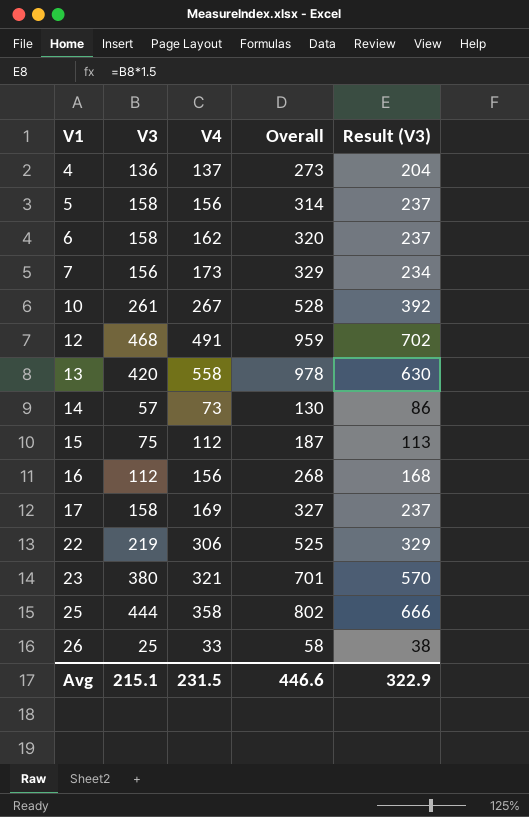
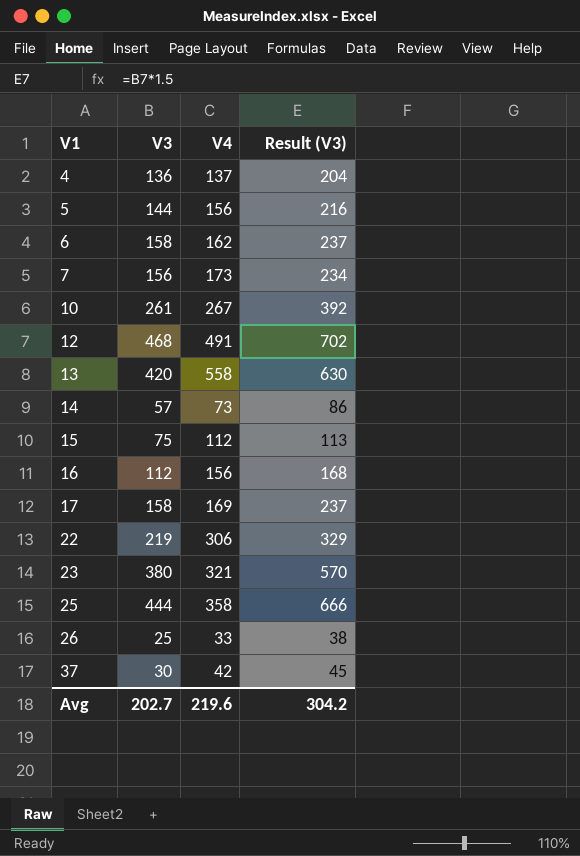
column Overall | formula: [V3] + [V4] -> none
5 | V3: 158 -> 144
5 | Result (V3): 237 -> 216
row 37: none -> 30 | 42 | 45
Avg | V3: 215.1 -> 202.7
Avg | V4: 231.5 -> 219.6
Avg | Result (V3): 322.9 -> 304.2

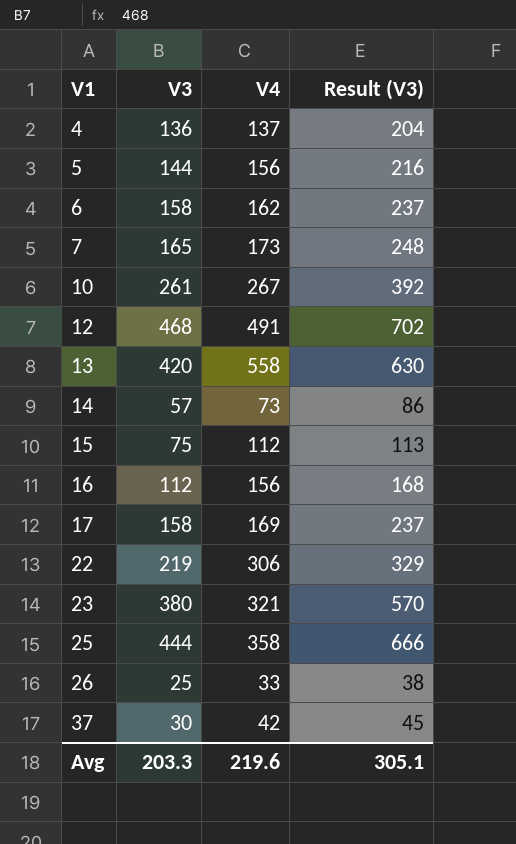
7 | V3: 156 -> 165
7 | Result (V3): 234 -> 248
Avg | V3: 202.7 -> 203.3
Avg | Result (V3): 304.2 -> 305.1

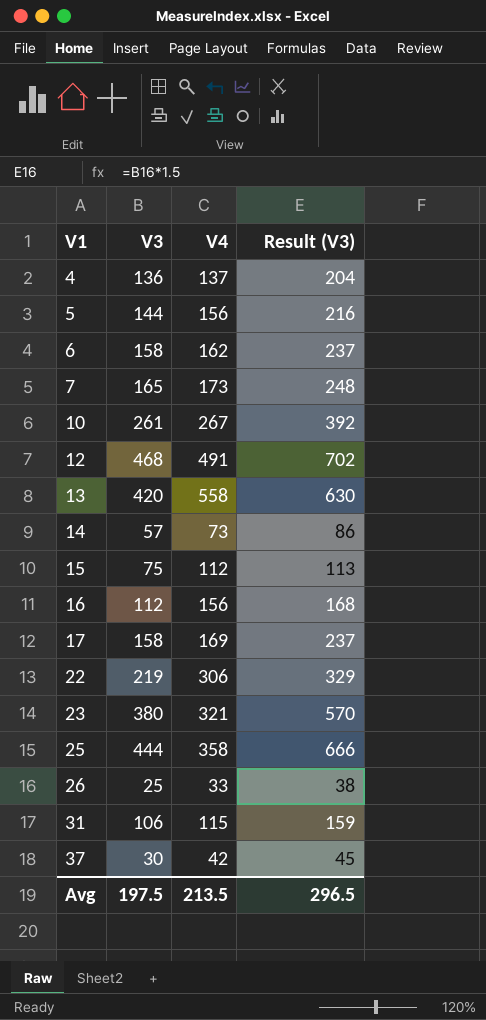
row 31: none -> 106 | 115 | 159
Avg | V3: 203.3 -> 197.5
Avg | V4: 219.6 -> 213.5
Avg | Result (V3): 305.1 -> 296.5

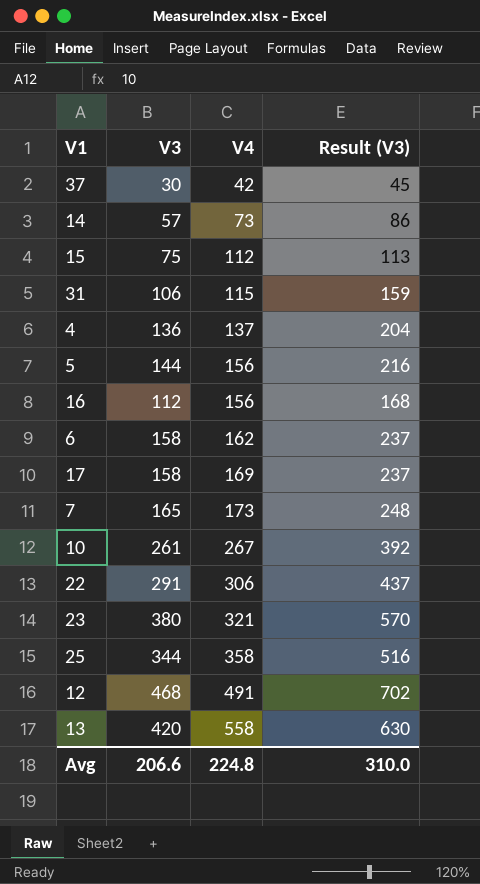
row order: V1 ascending -> V4 ascending
row 26: 25 | 33 | 38 -> none
22 | V3: 219 -> 291
22 | Result (V3): 329 -> 437
25 | V3: 444 -> 344
25 | Result (V3): 666 -> 516
Avg | V3: 197.5 -> 206.6
Avg | V4: 213.5 -> 224.8
Avg | Result (V3): 296.5 -> 310.0

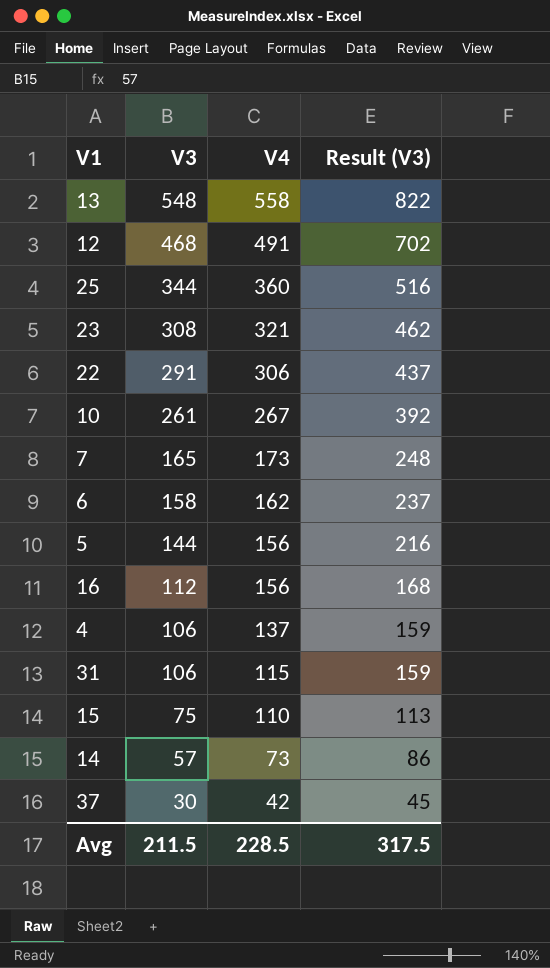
row order: V4 ascending -> V3 descending
row 17: 158 | 169 | 237 -> none
13 | V3: 420 -> 548
13 | Result (V3): 630 -> 822
25 | V4: 358 -> 360
23 | V3: 380 -> 308
23 | Result (V3): 570 -> 462
4 | V3: 136 -> 106
4 | Result (V3): 204 -> 159
15 | V4: 112 -> 110
Avg | V3: 206.6 -> 211.5
Avg | V4: 224.8 -> 228.5
Avg | Result (V3): 310.0 -> 317.5

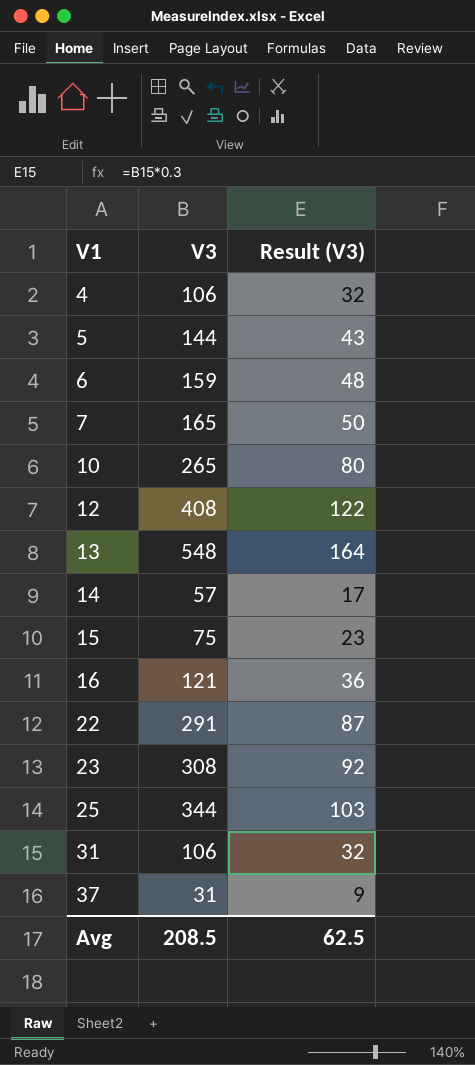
row order: V3 descending -> V1 ascending
column V4 | position: 3 -> none
column Result (V3) | formula: [V3] * 1.5 -> [V3] * 0.3
6 | V3: 158 -> 159
10 | V3: 261 -> 265
12 | V3: 468 -> 408
16 | V3: 112 -> 121
37 | V3: 30 -> 31
Avg | V3: 211.5 -> 208.5
Avg | Result (V3): 317.5 -> 62.5

